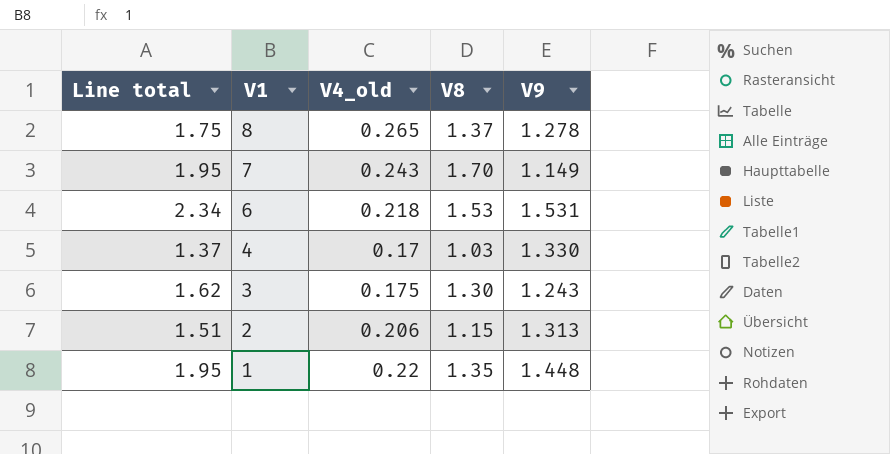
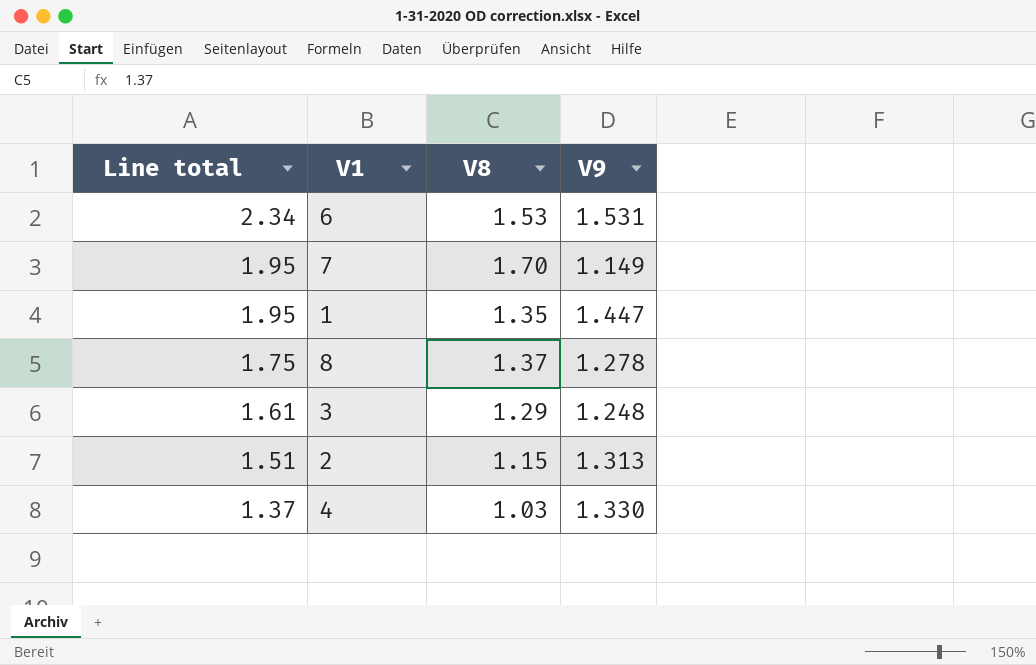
row order: V1 descending -> Line total descending
column V4_old | position: 3 -> none
1 | V9: 1.448 -> 1.447
3 | Line total: 1.62 -> 1.61
3 | V8: 1.30 -> 1.29
3 | V9: 1.243 -> 1.248

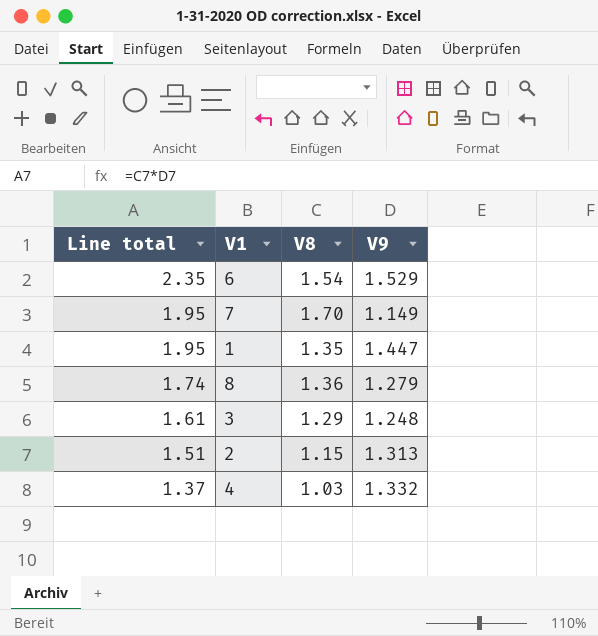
6 | Line total: 2.34 -> 2.35
6 | V8: 1.53 -> 1.54
6 | V9: 1.531 -> 1.529
8 | Line total: 1.75 -> 1.74
8 | V8: 1.37 -> 1.36
8 | V9: 1.278 -> 1.279
4 | V9: 1.330 -> 1.332

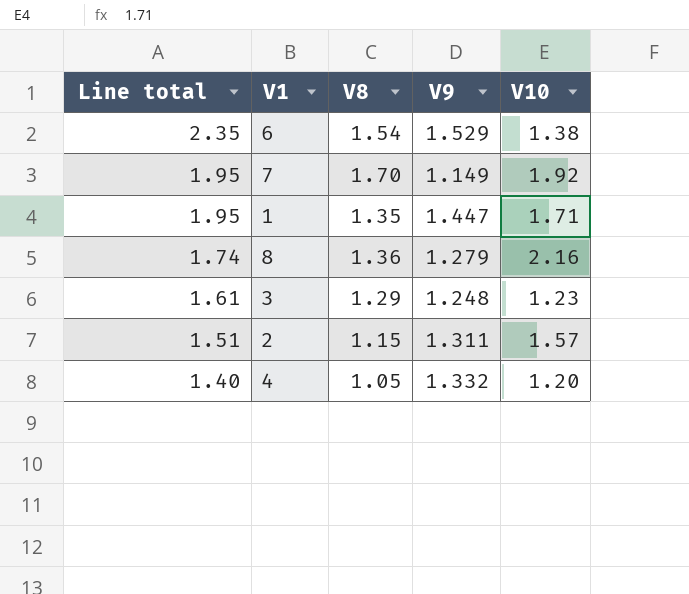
column V10 | position: none -> 5
2 | V9: 1.313 -> 1.311
4 | Line total: 1.37 -> 1.40
4 | V8: 1.03 -> 1.05

